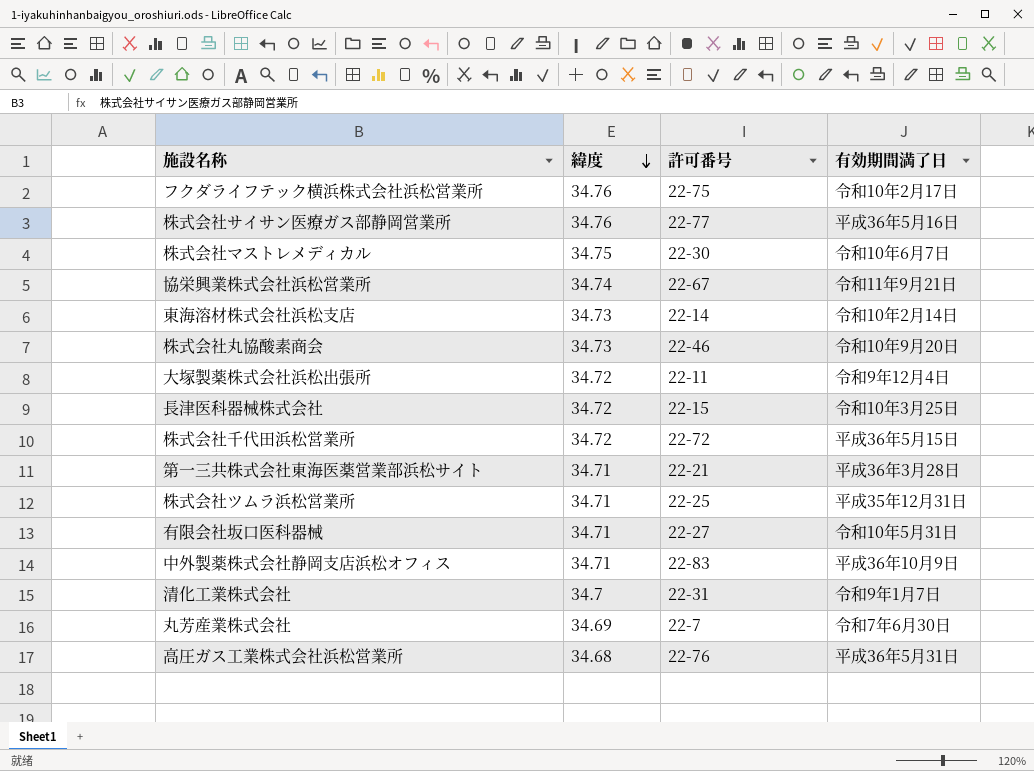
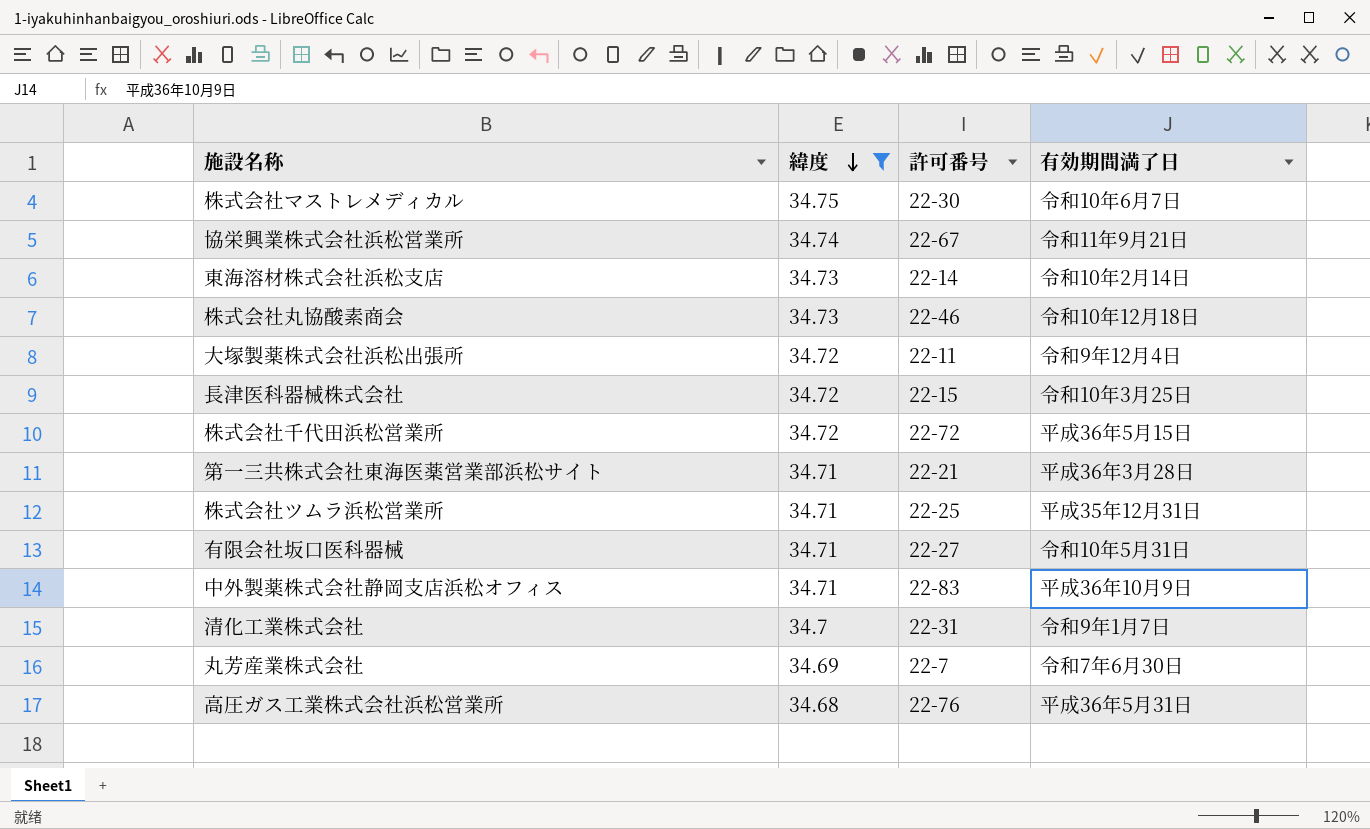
filter: none -> 緯度 != 34.76
株式会社丸協酸素商会 | 有効期間満了日: 令和10年9月20日 -> 令和10年12月18日

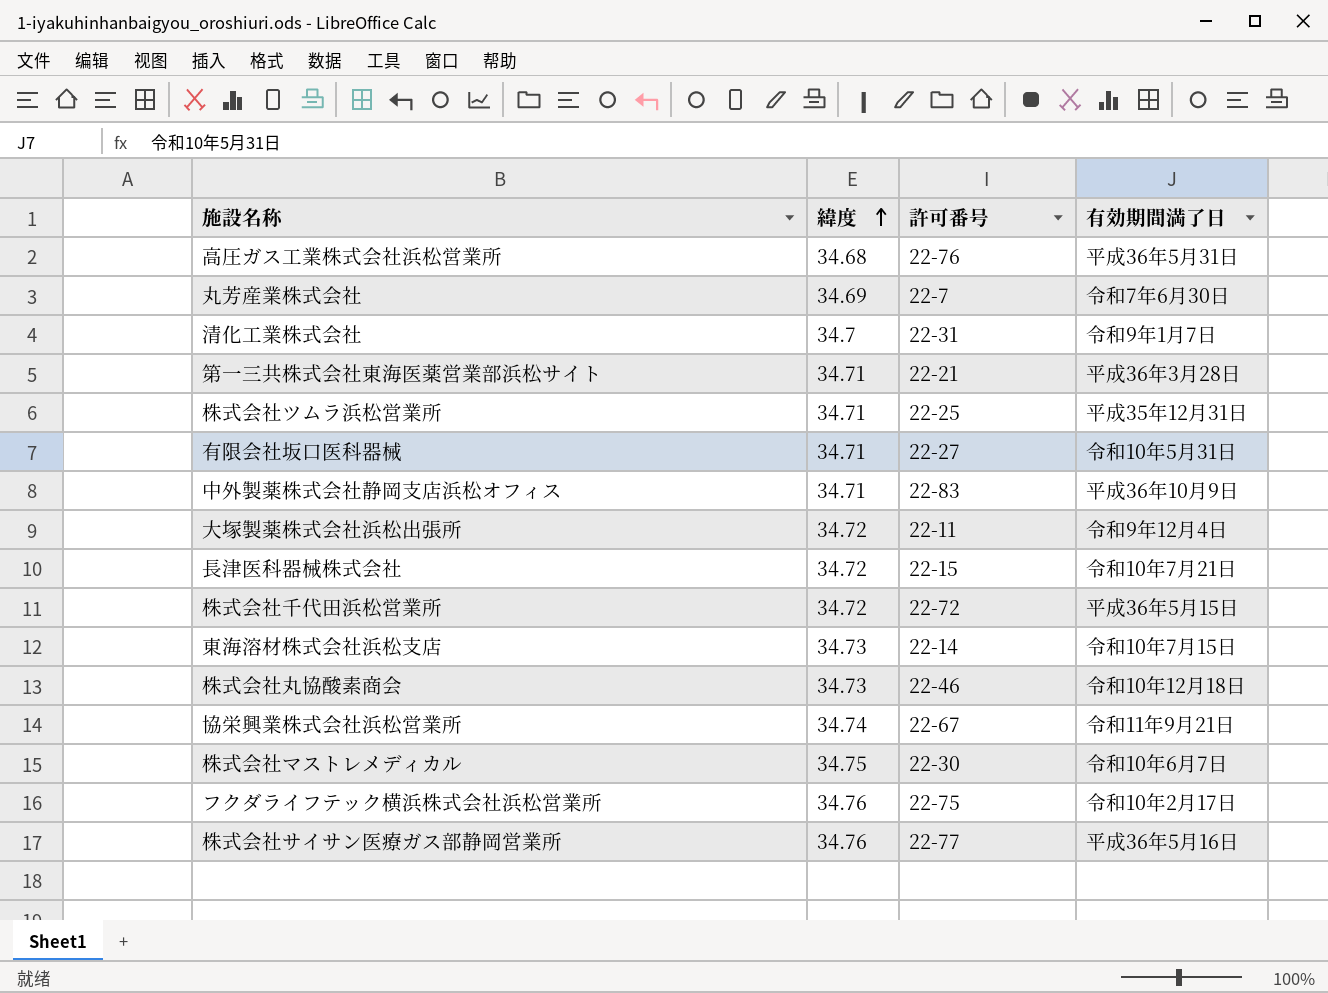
filter: 緯度 != 34.76 -> none
row order: 緯度 descending -> 緯度 ascending
長津医科器械株式会社 | 有効期間満了日: 令和10年3月25日 -> 令和10年7月21日
東海溶材株式会社浜松支店 | 有効期間満了日: 令和10年2月14日 -> 令和10年7月15日

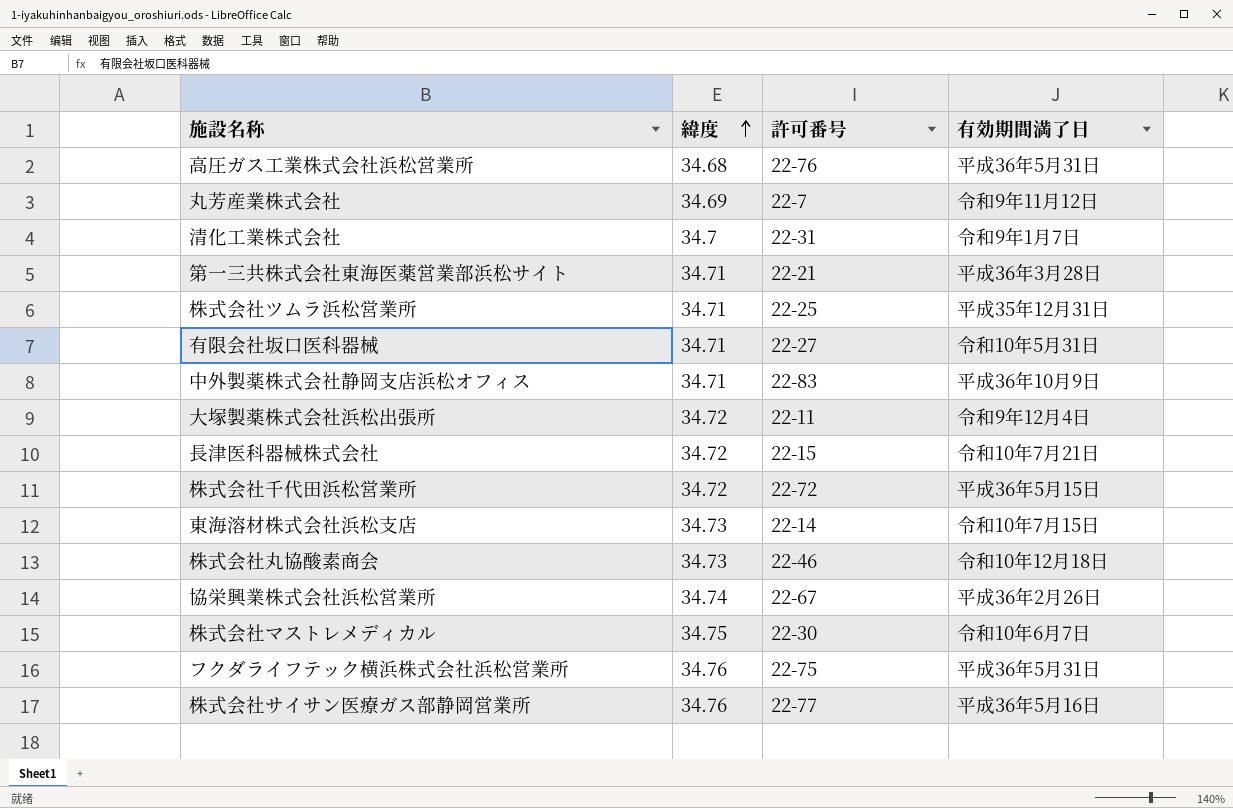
丸芳産業株式会社 | 有効期間満了日: 令和7年6月30日 -> 令和9年11月12日
協栄興業株式会社浜松営業所 | 有効期間満了日: 令和11年9月21日 -> 平成36年2月26日
フクダライフテック横浜株式会社浜松営業所 | 有効期間満了日: 令和10年2月17日 -> 平成36年5月31日

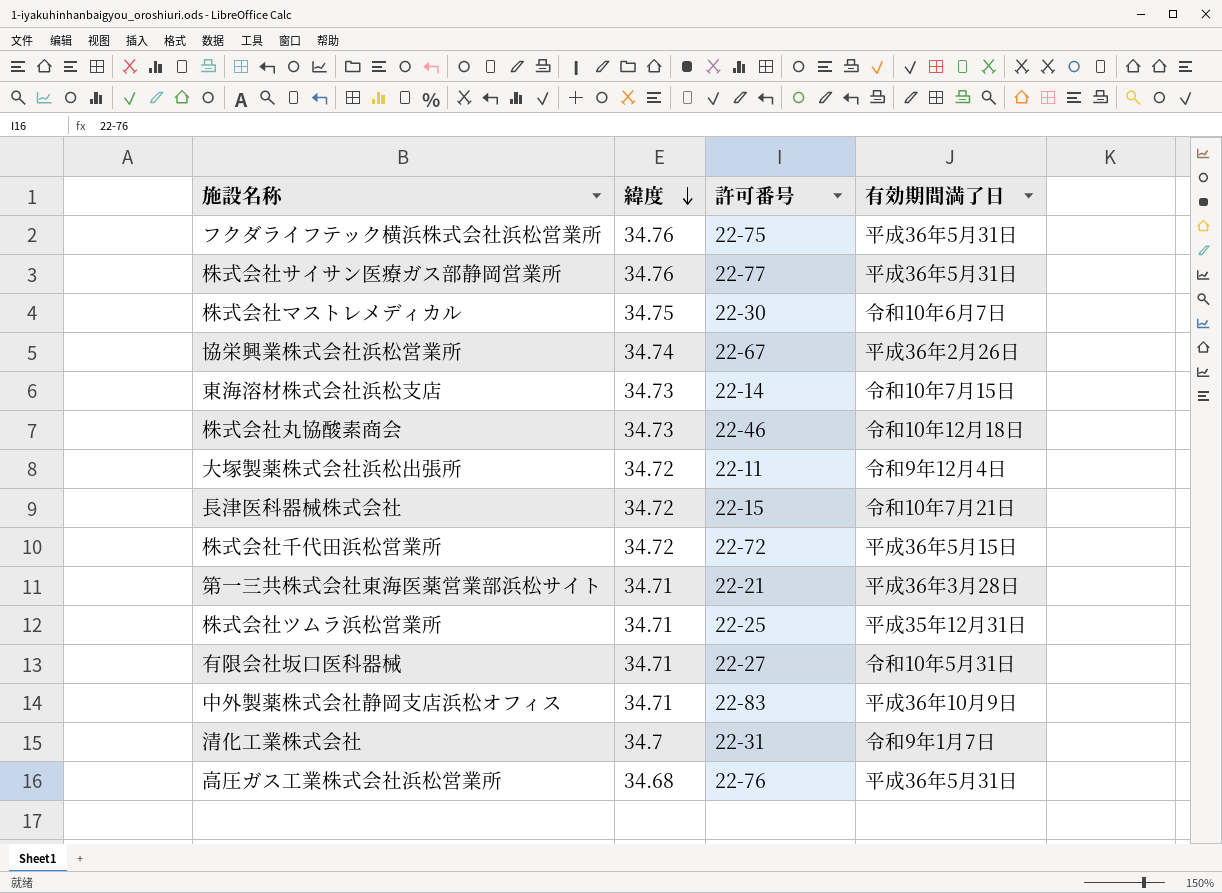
row order: 緯度 ascending -> 緯度 descending
row 丸芳産業株式会社: 34.69 | 22-7 | 令和9年11月12日 -> none
株式会社サイサン医療ガス部静岡営業所 | 有効期間満了日: 平成36年5月16日 -> 平成36年5月31日

